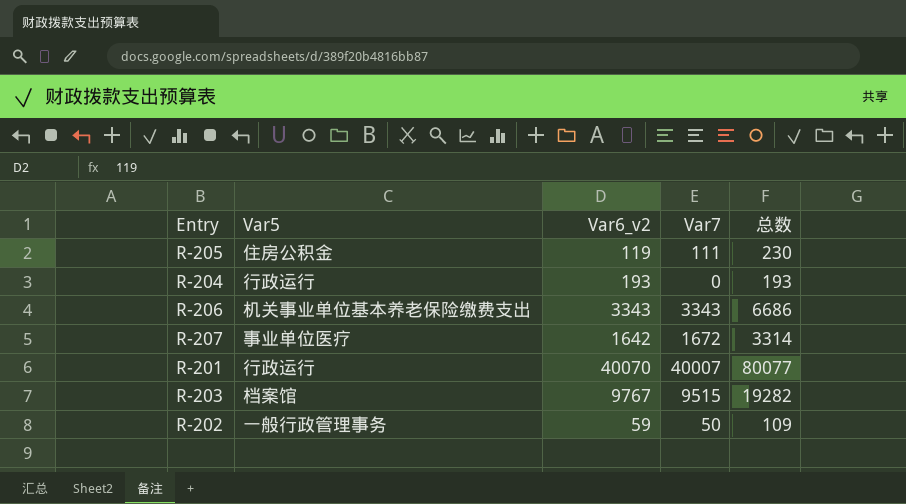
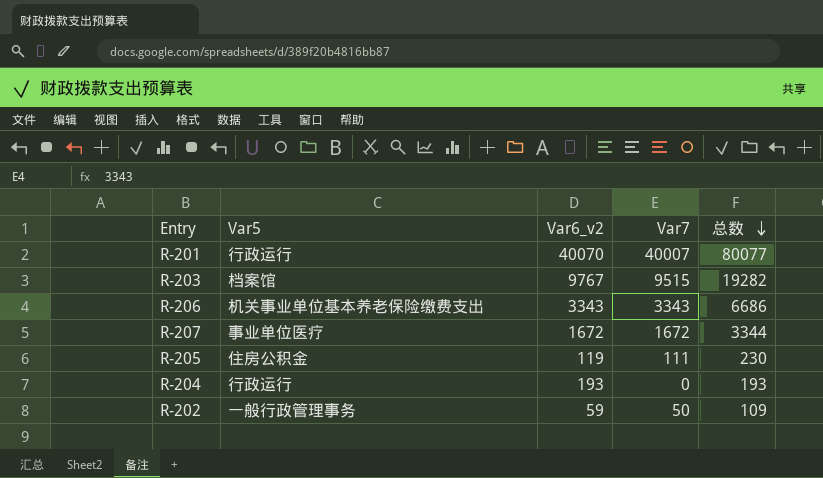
row order: none -> 总数 descending
R-207 | Var6_v2: 1642 -> 1672
R-207 | 总数: 3314 -> 3344

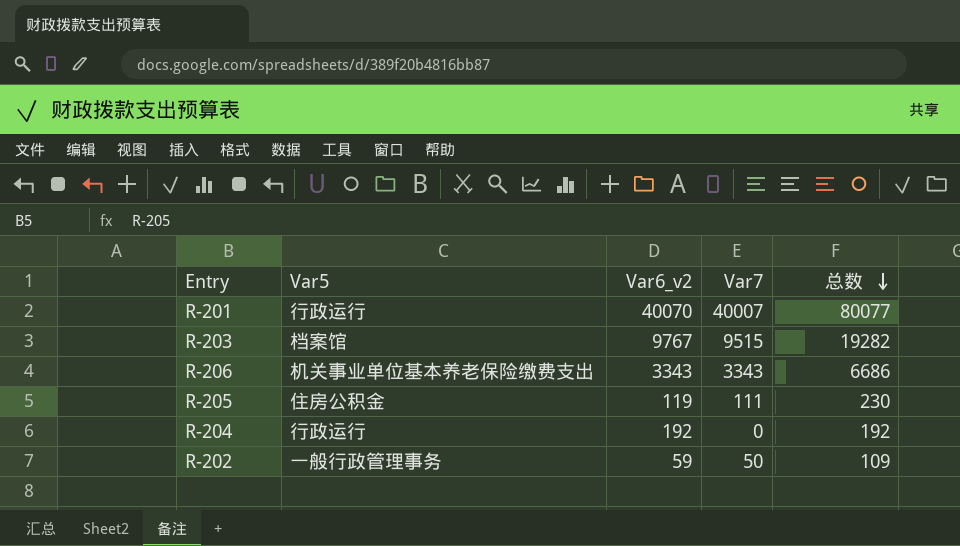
row R-207: 事业单位医疗 | 1672 | 1672 | 3344 -> none
R-204 | Var6_v2: 193 -> 192
R-204 | 总数: 193 -> 192

